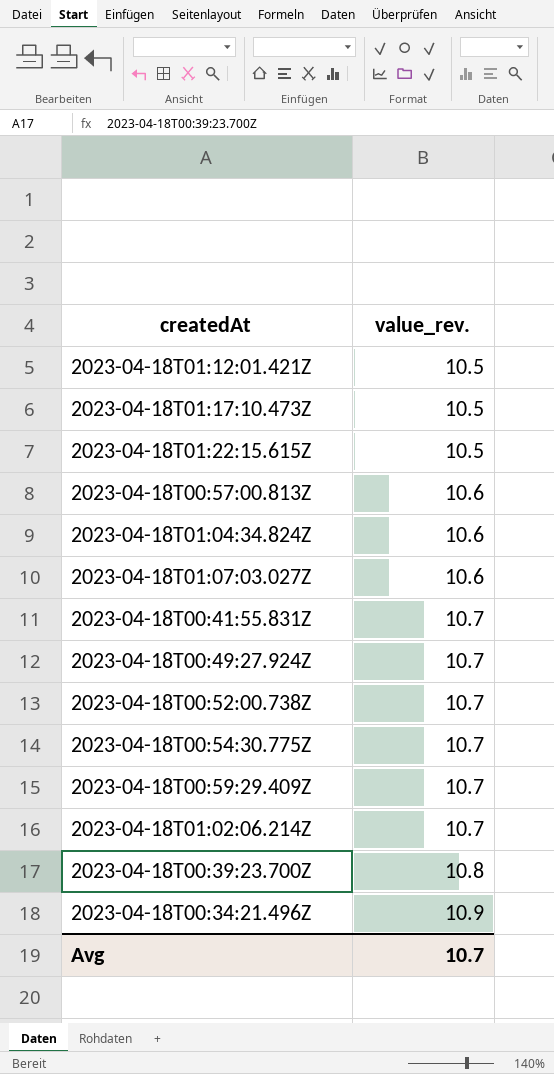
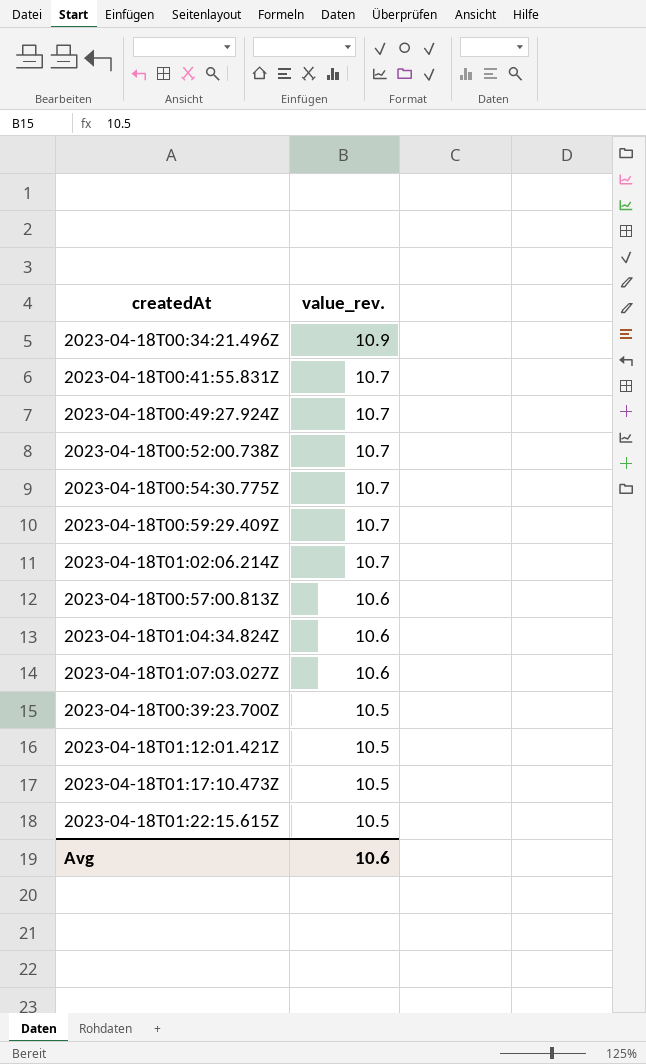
row order: value_rev. ascending -> value_rev. descending
2023-04-18T00:39:23.700Z | value_rev.: 10.8 -> 10.5
Avg | value_rev.: 10.7 -> 10.6

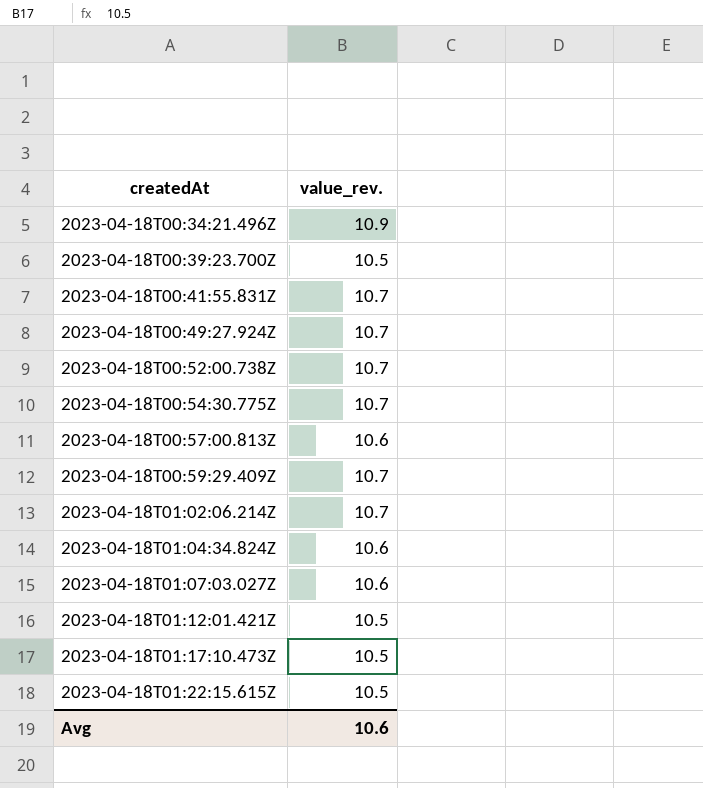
row order: value_rev. descending -> createdAt ascending

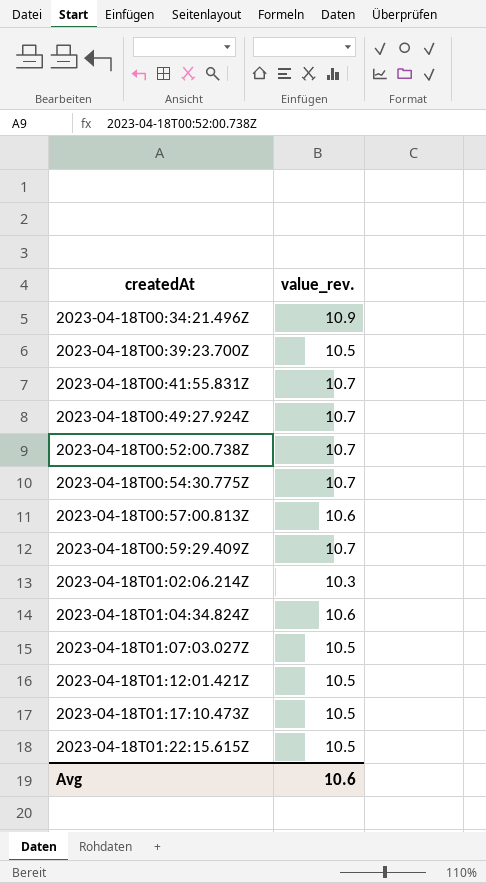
2023-04-18T01:02:06.214Z | value_rev.: 10.7 -> 10.3
2023-04-18T01:07:03.027Z | value_rev.: 10.6 -> 10.5

